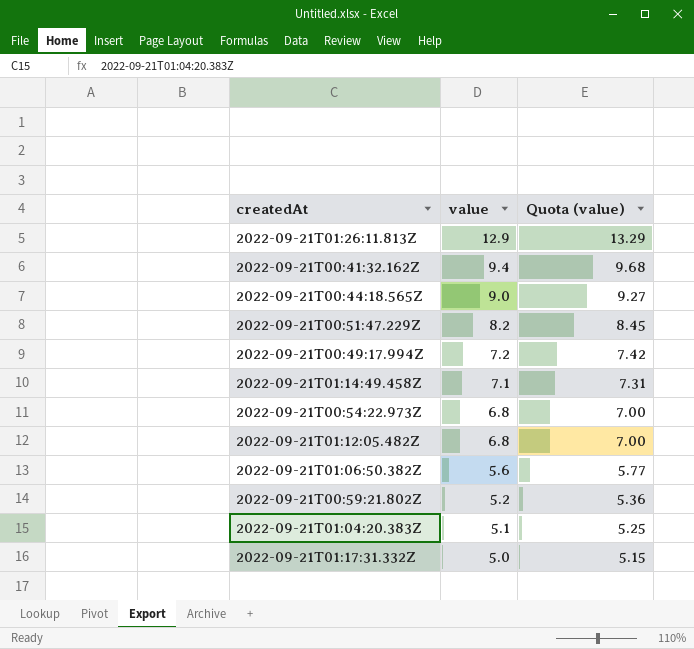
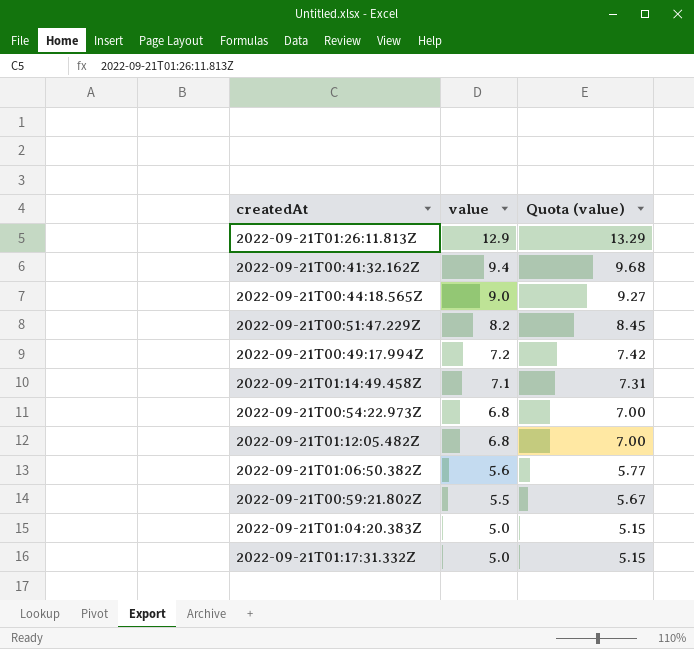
2022-09-21T00:59:21.802Z | value: 5.2 -> 5.5
2022-09-21T00:59:21.802Z | Quota (value): 5.36 -> 5.67
2022-09-21T01:04:20.383Z | value: 5.1 -> 5.0
2022-09-21T01:04:20.383Z | Quota (value): 5.25 -> 5.15

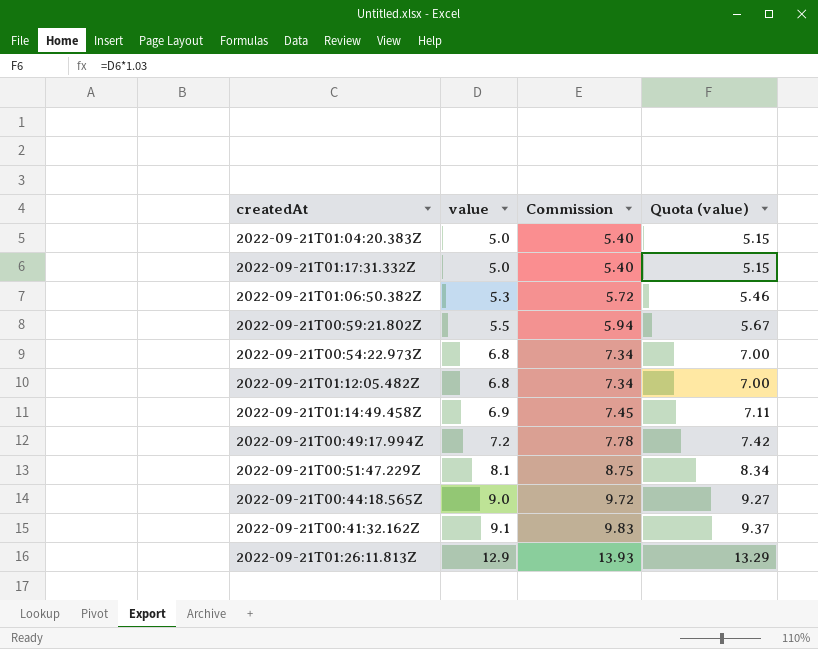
row order: value descending -> value ascending
column Commission | formula: none -> [value] * 1.08
2022-09-21T01:06:50.382Z | value: 5.6 -> 5.3
2022-09-21T01:06:50.382Z | Quota (value): 5.77 -> 5.46
2022-09-21T01:14:49.458Z | value: 7.1 -> 6.9
2022-09-21T01:14:49.458Z | Quota (value): 7.31 -> 7.11
2022-09-21T00:51:47.229Z | value: 8.2 -> 8.1
2022-09-21T00:51:47.229Z | Quota (value): 8.45 -> 8.34
2022-09-21T00:41:32.162Z | value: 9.4 -> 9.1
2022-09-21T00:41:32.162Z | Quota (value): 9.68 -> 9.37

